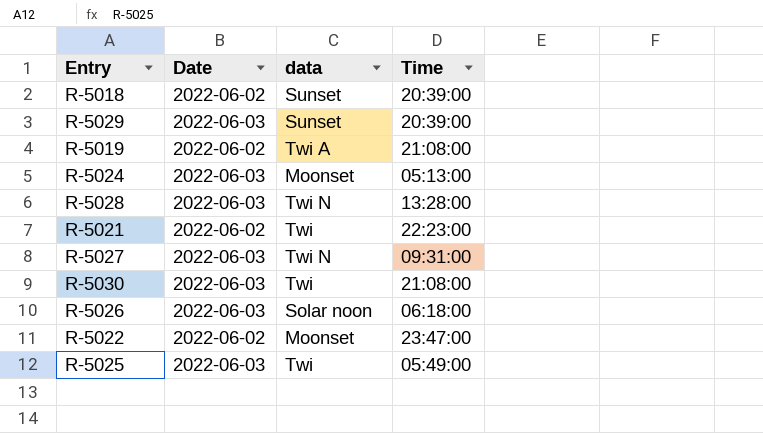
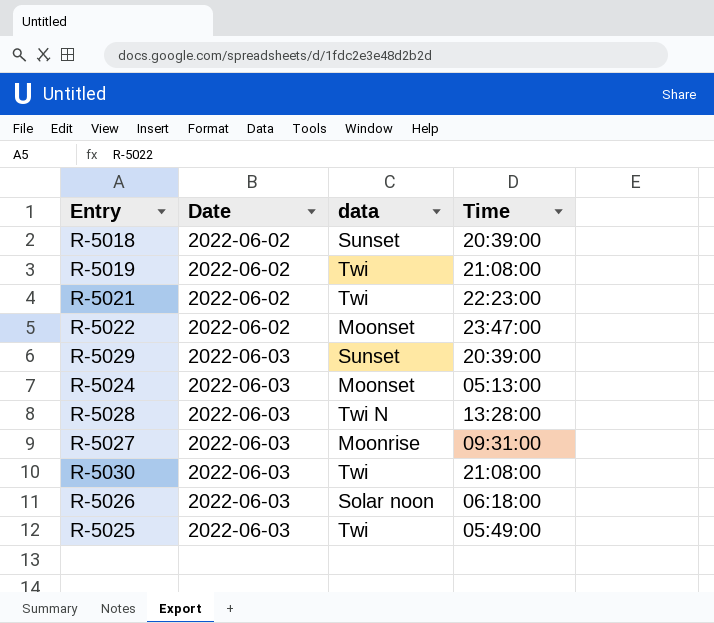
row order: none -> Date ascending
R-5019 | data: Twi A -> Twi
R-5027 | data: Twi N -> Moonrise

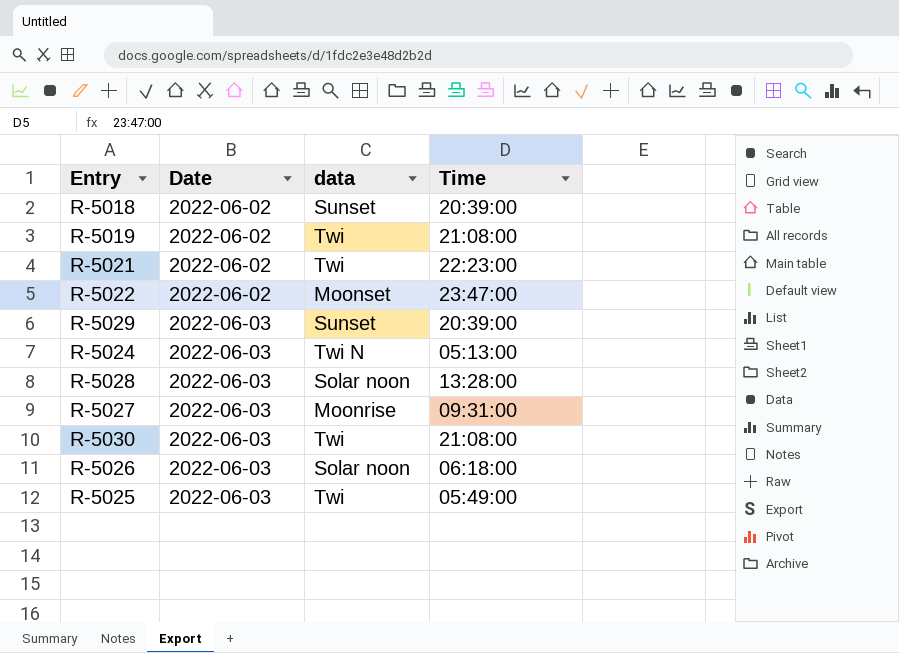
R-5024 | data: Moonset -> Twi N
R-5028 | data: Twi N -> Solar noon

